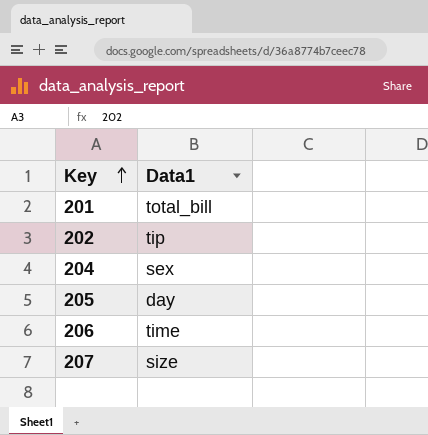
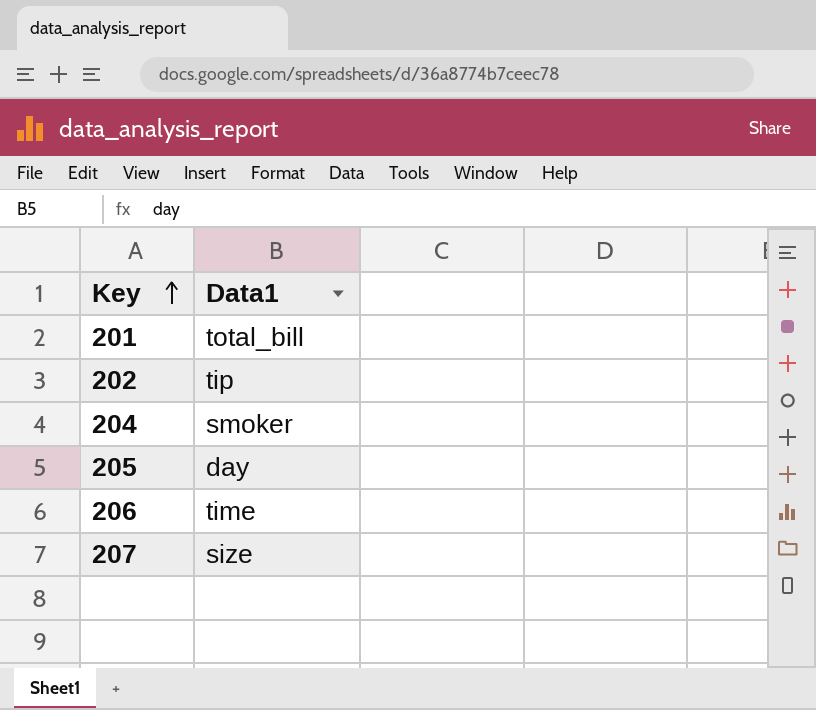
204 | Data1: sex -> smoker

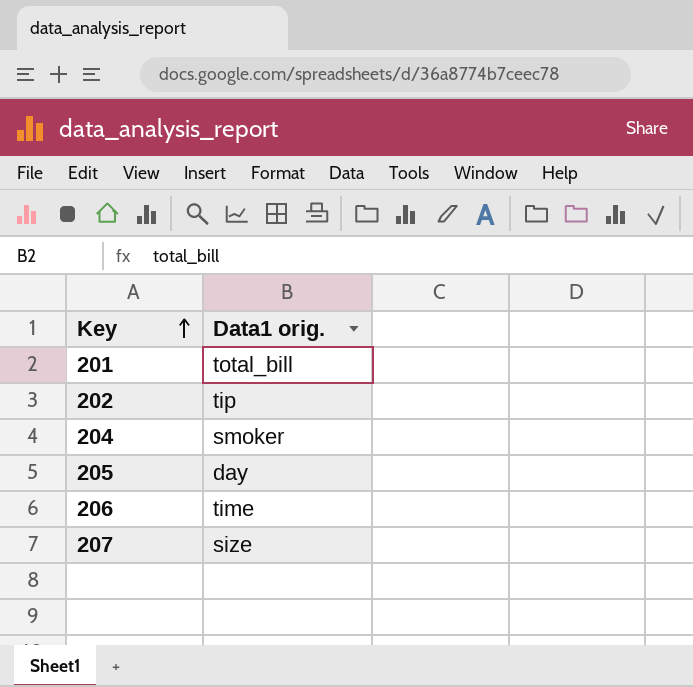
column name: Data1 -> Data1 orig.

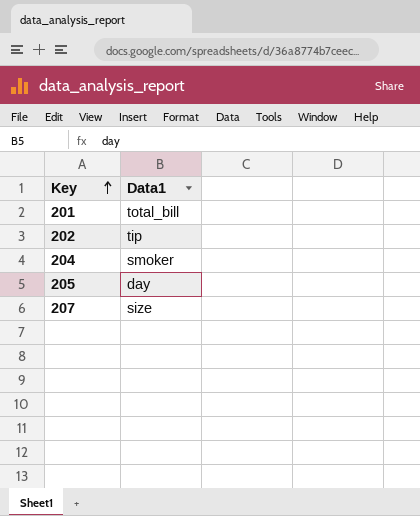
column name: Data1 orig. -> Data1
row 206: time -> none

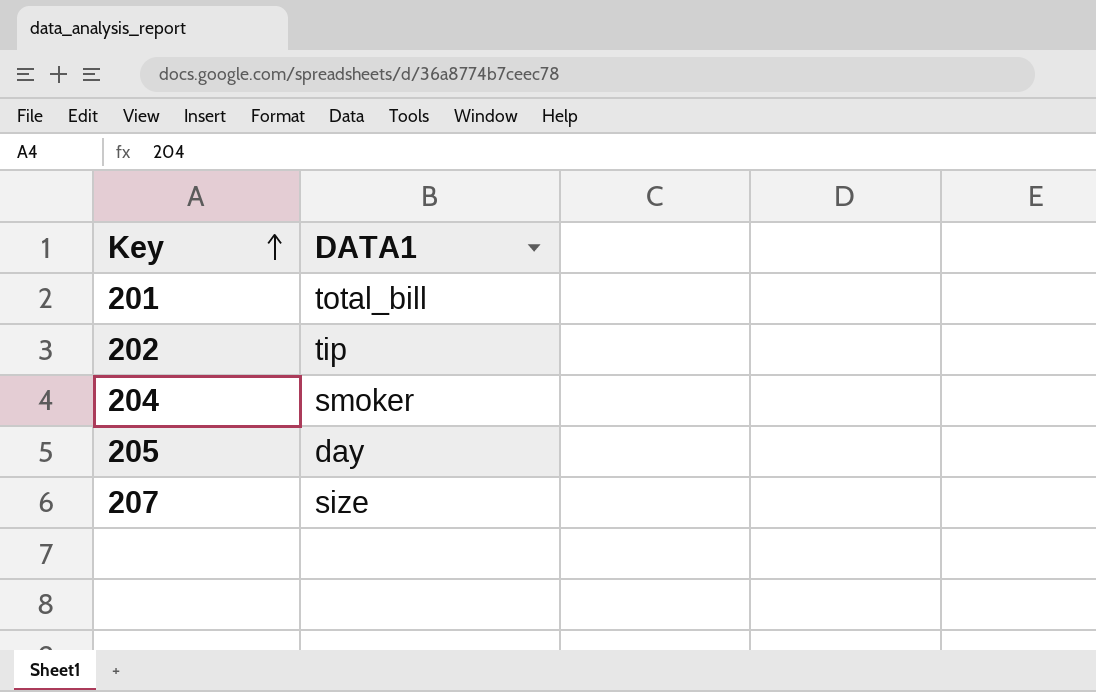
column name: Data1 -> DATA1

